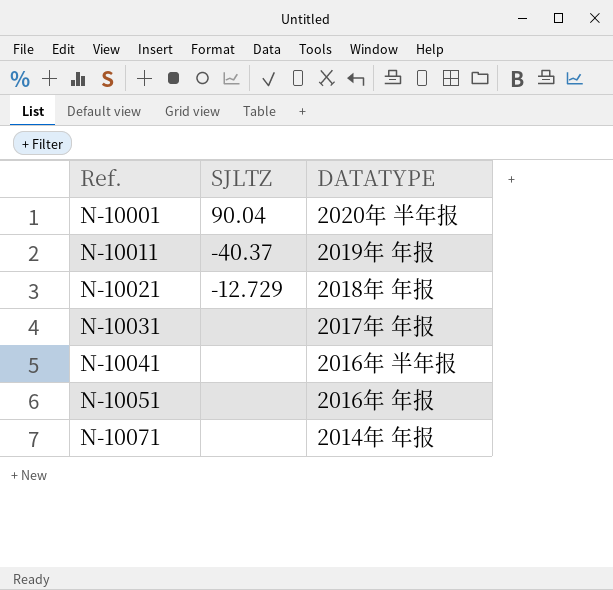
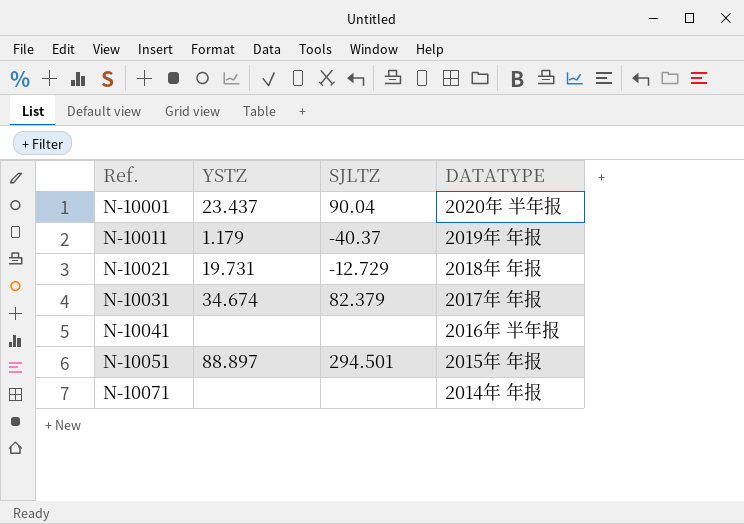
column YSTZ | position: none -> 2
N-10031 | SJLTZ: none -> 82.379
N-10051 | SJLTZ: none -> 294.501
N-10051 | DATATYPE: 2016年 年报 -> 2015年 年报

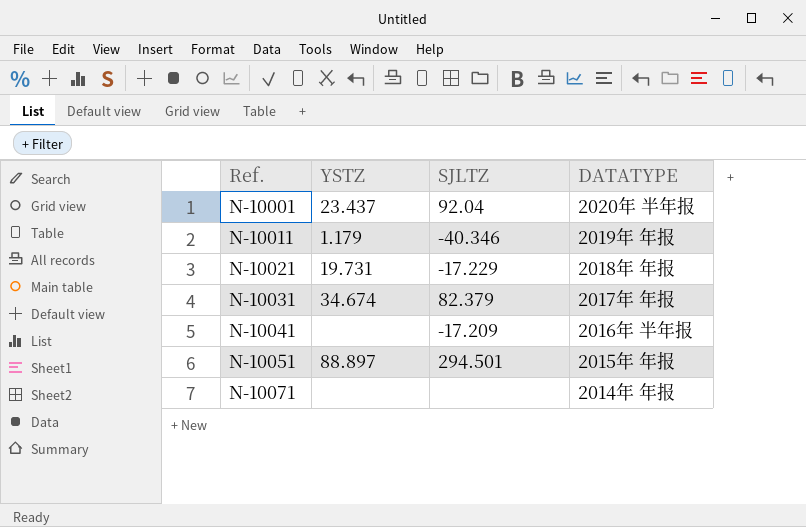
N-10001 | SJLTZ: 90.04 -> 92.04
N-10011 | SJLTZ: -40.37 -> -40.346
N-10021 | SJLTZ: -12.729 -> -17.229
N-10041 | SJLTZ: none -> -17.209

